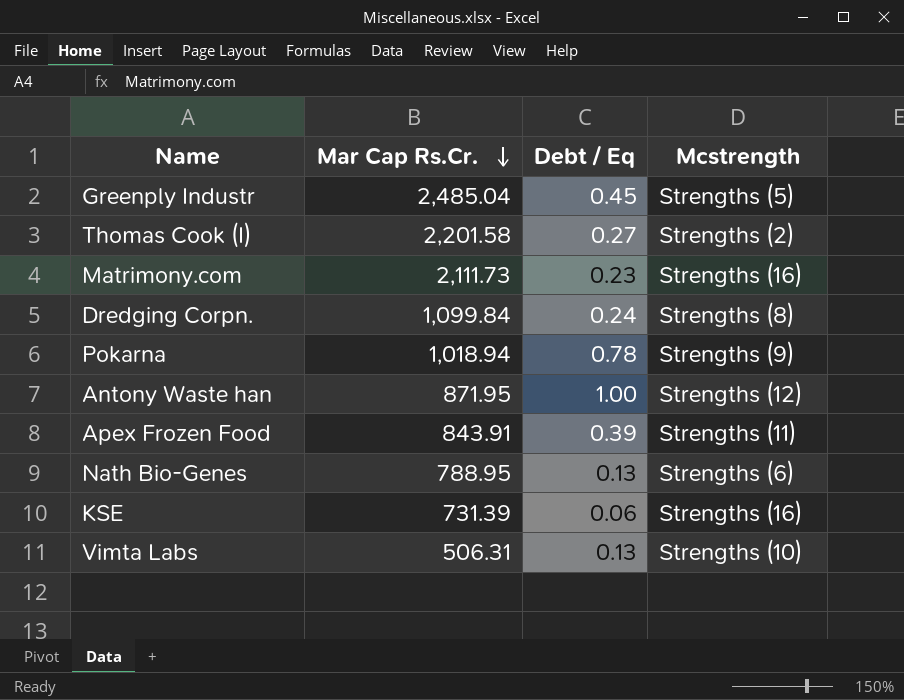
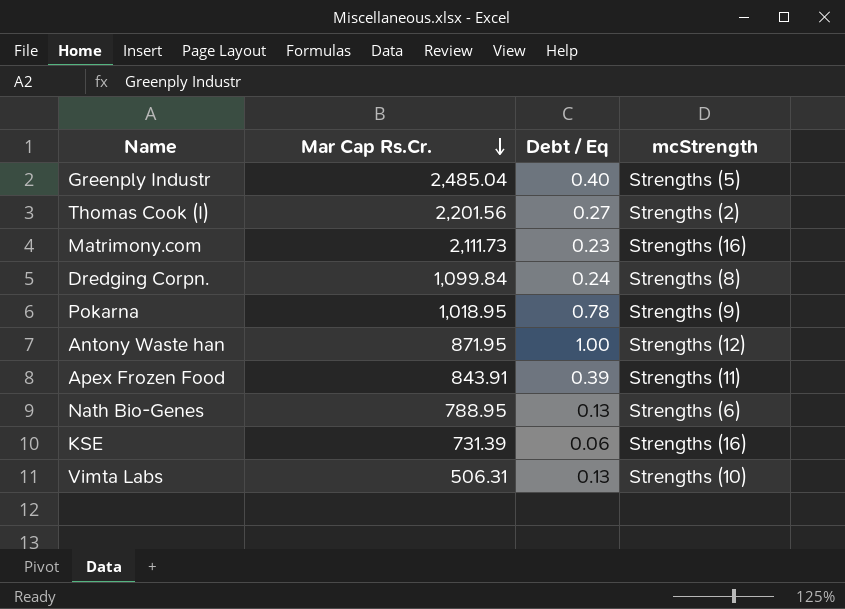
column name: Mcstrength -> mcStrength
Greenply Industr | Debt / Eq: 0.45 -> 0.40
Thomas Cook (I) | Mar Cap Rs.Cr.: 2,201.58 -> 2,201.56
Pokarna | Mar Cap Rs.Cr.: 1,018.94 -> 1,018.95

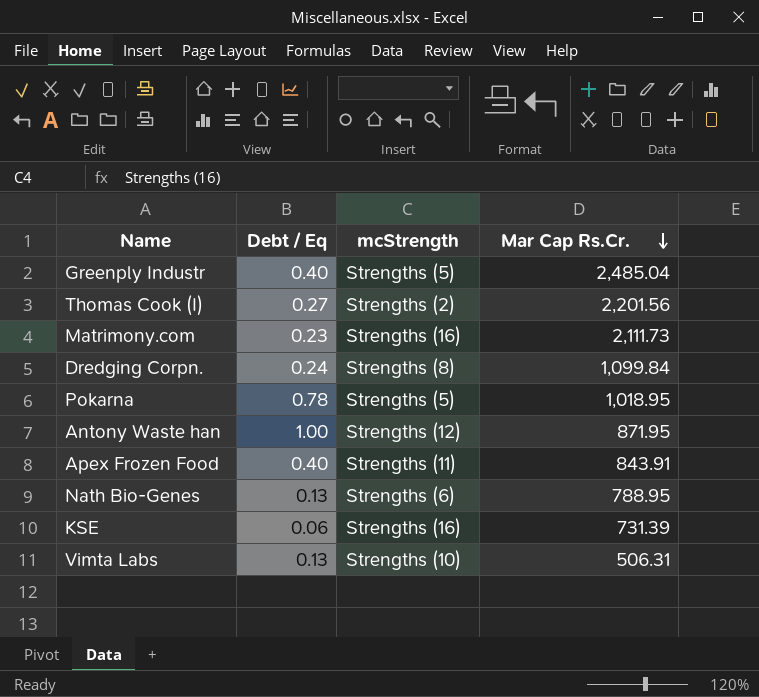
column Mar Cap Rs.Cr. | position: 2 -> 4
Pokarna | mcStrength: Strengths (9) -> Strengths (5)
Apex Frozen Food | Debt / Eq: 0.39 -> 0.40

